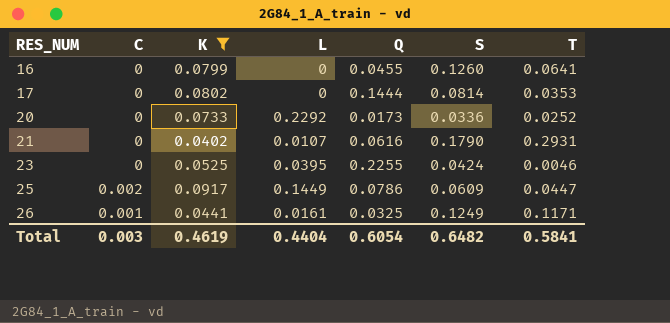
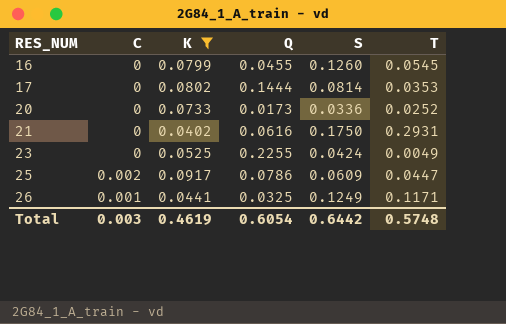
column L | position: 4 -> none
16 | T: 0.0641 -> 0.0545
21 | S: 0.1790 -> 0.1750
23 | T: 0.0046 -> 0.0049
Total | S: 0.6482 -> 0.6442
Total | T: 0.5841 -> 0.5748

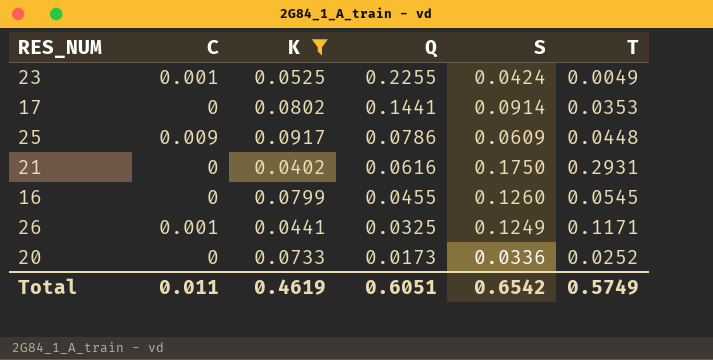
row order: RES_NUM ascending -> Q descending
23 | C: 0 -> 0.001
17 | Q: 0.1444 -> 0.1441
17 | S: 0.0814 -> 0.0914
25 | C: 0.002 -> 0.009
25 | T: 0.0447 -> 0.0448
Total | C: 0.003 -> 0.011
Total | Q: 0.6054 -> 0.6051
Total | S: 0.6442 -> 0.6542
Total | T: 0.5748 -> 0.5749

